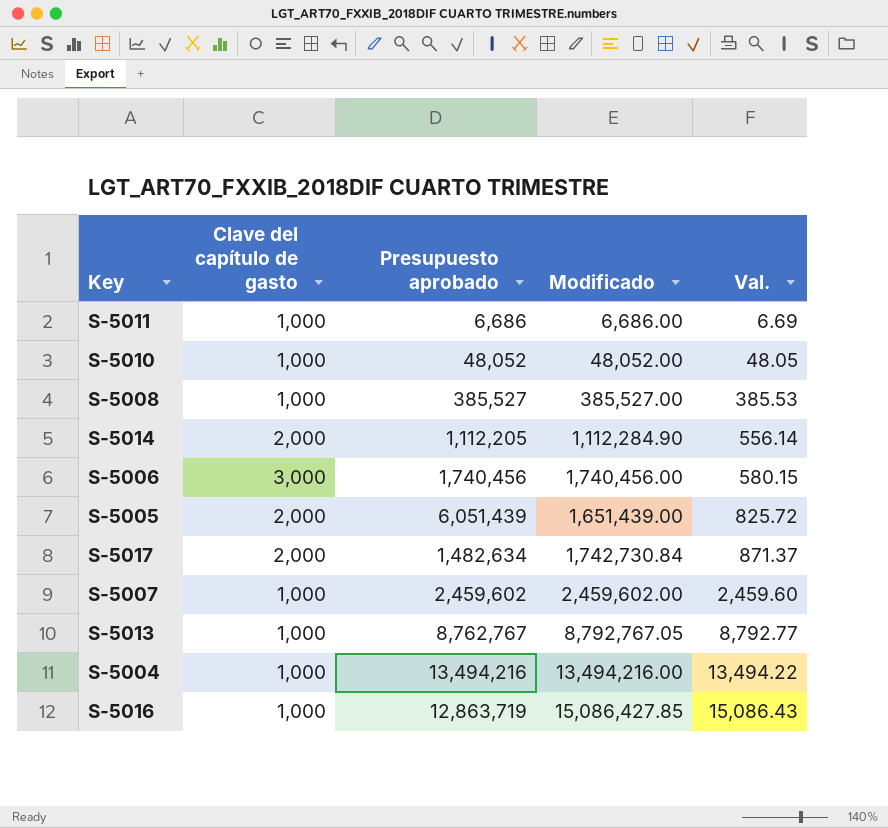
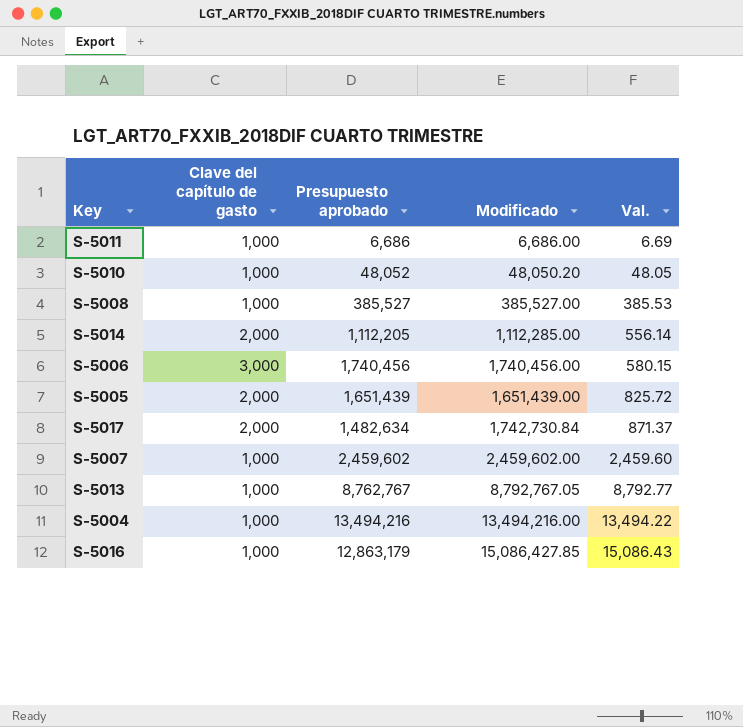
S-5010 | Modificado: 48,052.00 -> 48,050.20
S-5014 | Modificado: 1,112,284.90 -> 1,112,285.00
S-5005 | Presupuesto aprobado: 6,051,439 -> 1,651,439
S-5016 | Presupuesto aprobado: 12,863,719 -> 12,863,179

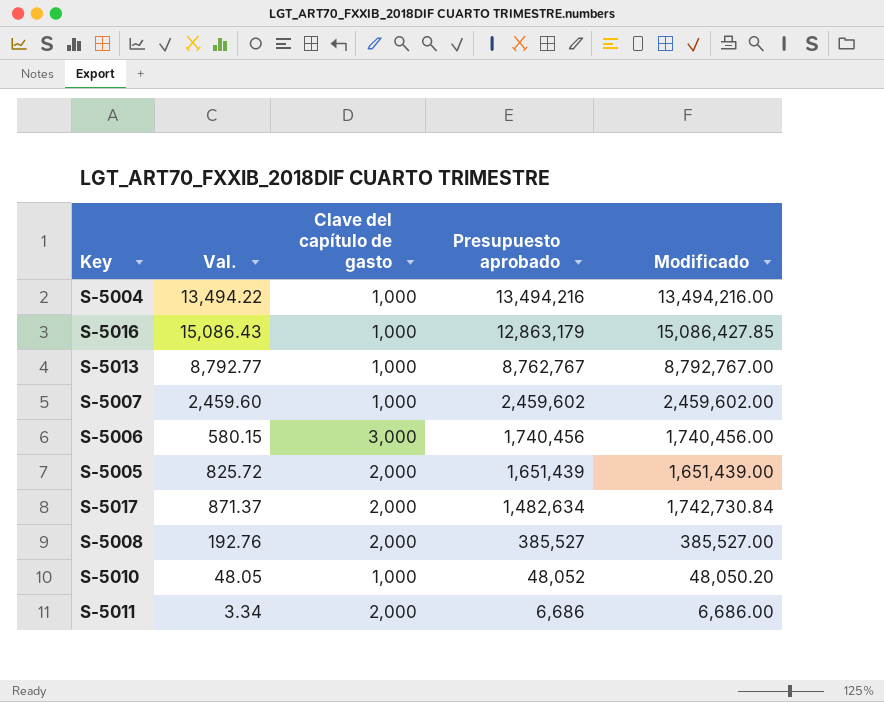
row order: Val. ascending -> Presupuesto aprobado descending
column Val. | position: 5 -> 2
row S-5014: 2,000 | 1,112,205 | 1,112,285.00 | 556.14 -> none
S-5013 | Modificado: 8,792,767.05 -> 8,792,767.00
S-5008 | Val.: 385.53 -> 192.76
S-5008 | Clave del capítulo de gasto: 1,000 -> 2,000
S-5011 | Val.: 6.69 -> 3.34
S-5011 | Clave del capítulo de gasto: 1,000 -> 2,000

